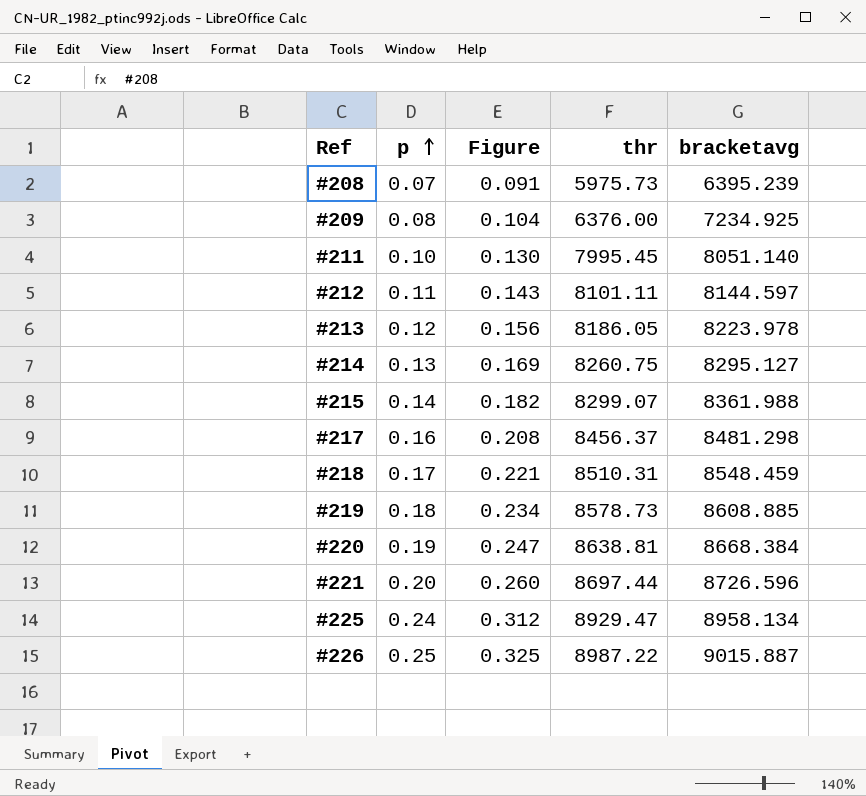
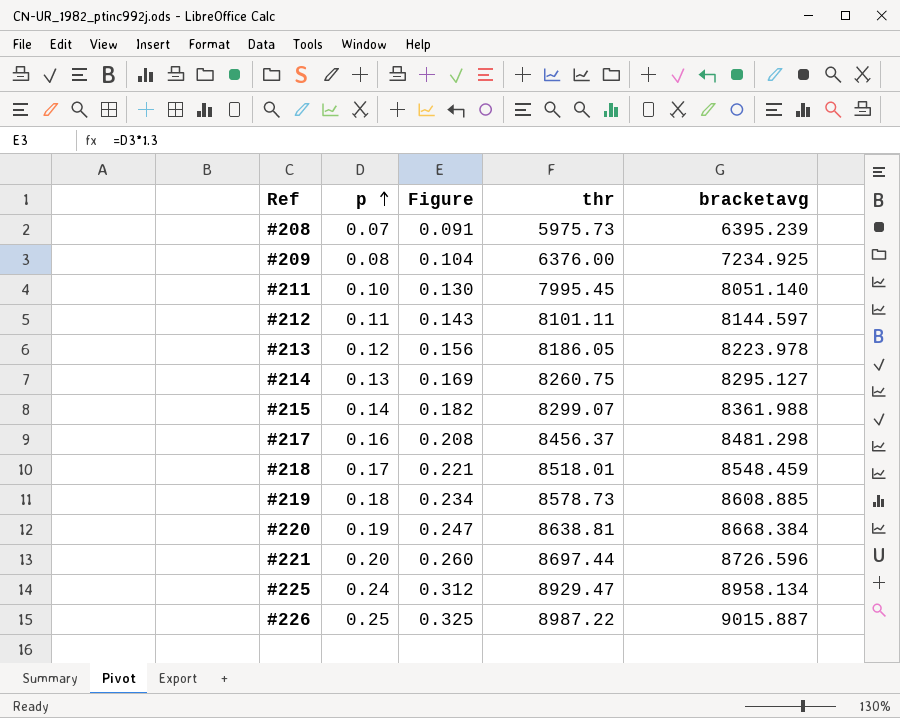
#218 | thr: 8510.31 -> 8518.01

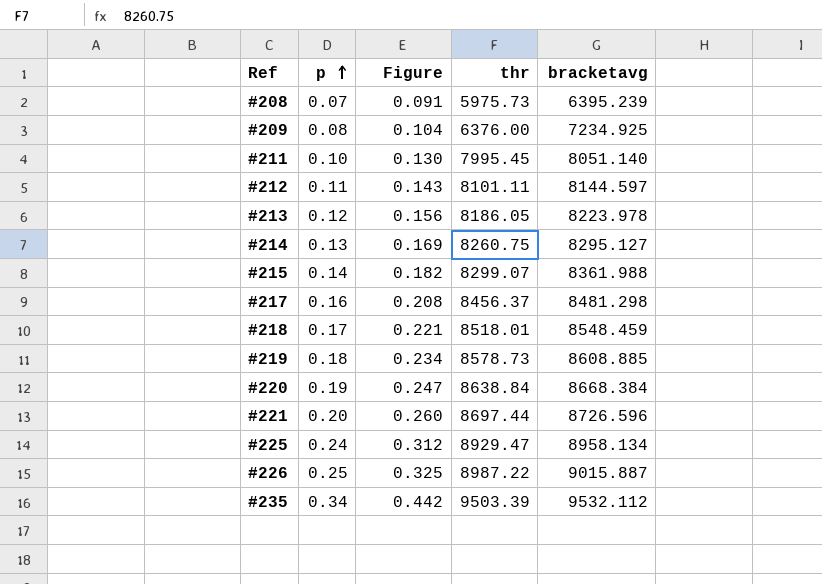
#220 | thr: 8638.81 -> 8638.84
row #235: none -> 0.34 | 0.442 | 9503.39 | 9532.112

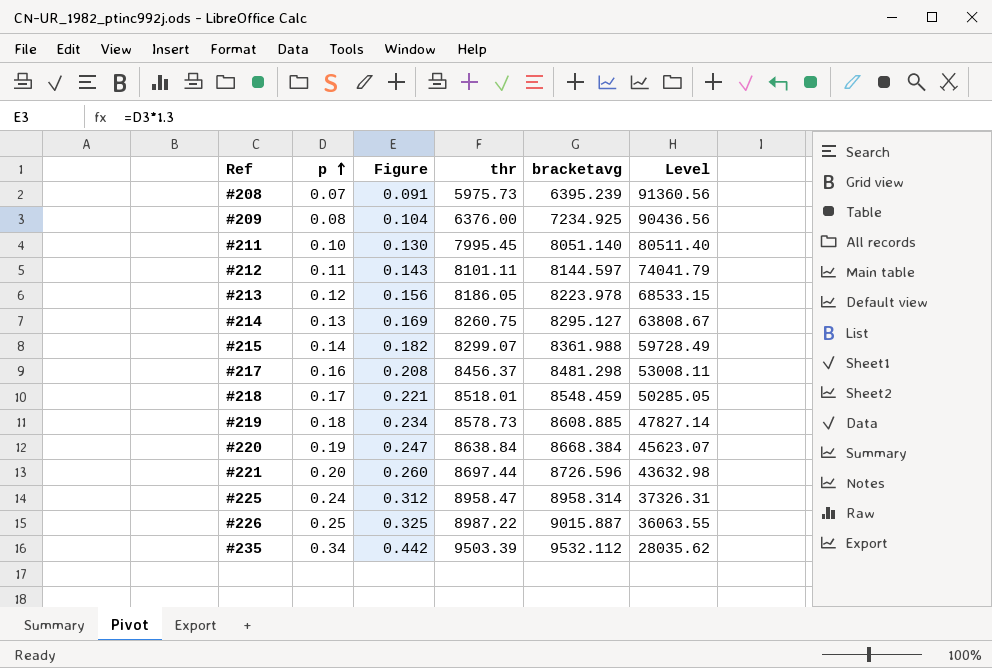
column Level | formula: none -> [bracketavg] / [p]
#225 | thr: 8929.47 -> 8958.47
#225 | bracketavg: 8958.134 -> 8958.314

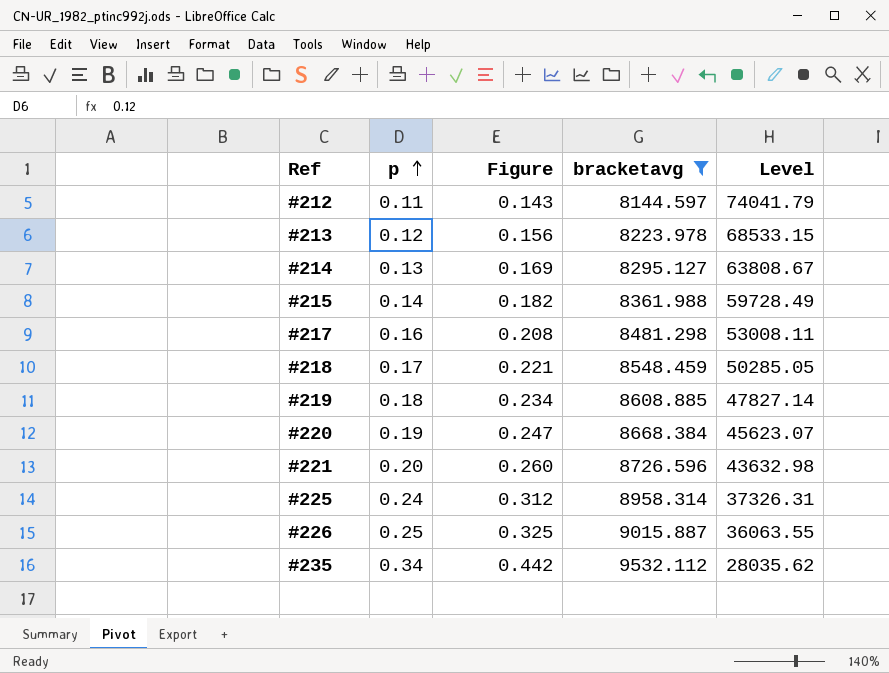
filter: none -> bracketavg >= 8144.597
column thr | position: 4 -> none

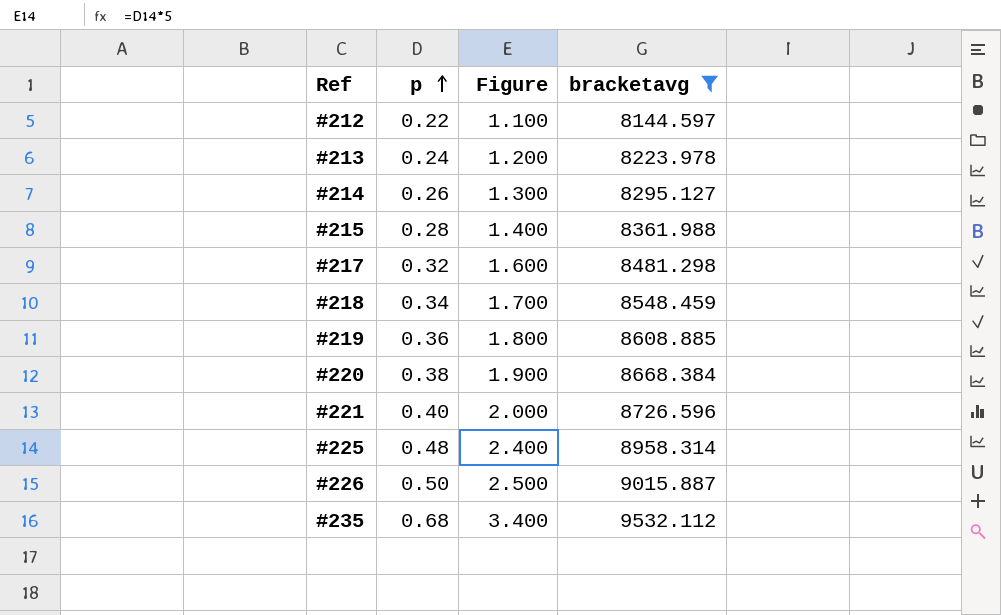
column Level | formula: [bracketavg] / [p] -> none
column Figure | formula: [p] * 1.3 -> [p] * 5
#212 | p: 0.11 -> 0.22
#213 | p: 0.12 -> 0.24
#214 | p: 0.13 -> 0.26
#215 | p: 0.14 -> 0.28
#217 | p: 0.16 -> 0.32
#218 | p: 0.17 -> 0.34
#219 | p: 0.18 -> 0.36
#220 | p: 0.19 -> 0.38
#221 | p: 0.20 -> 0.40
#225 | p: 0.24 -> 0.48
#226 | p: 0.25 -> 0.50
#235 | p: 0.34 -> 0.68

